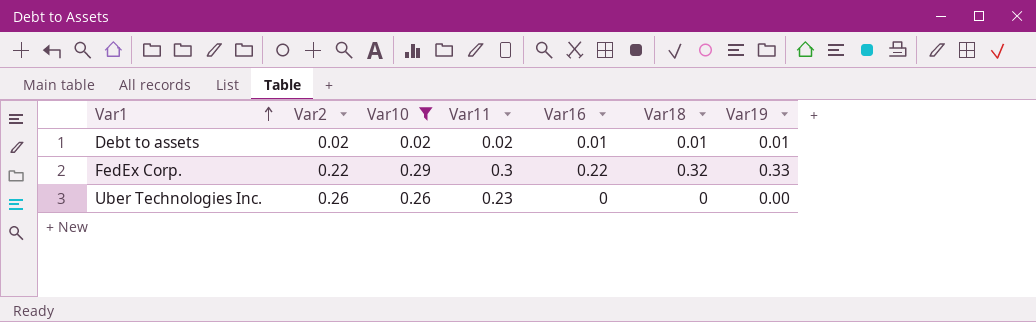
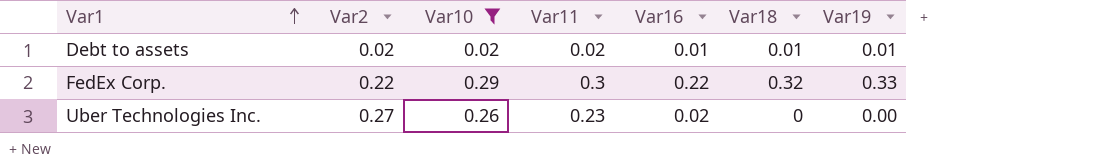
Uber Technologies Inc. | Var2: 0.26 -> 0.27
Uber Technologies Inc. | Var16: 0 -> 0.02

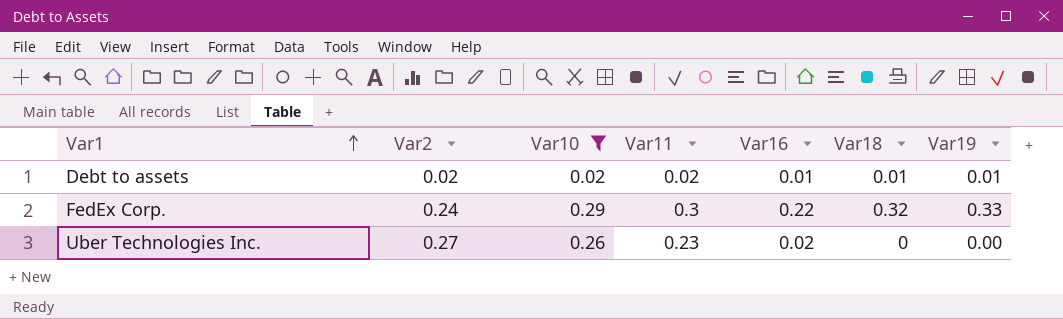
FedEx Corp. | Var2: 0.22 -> 0.24

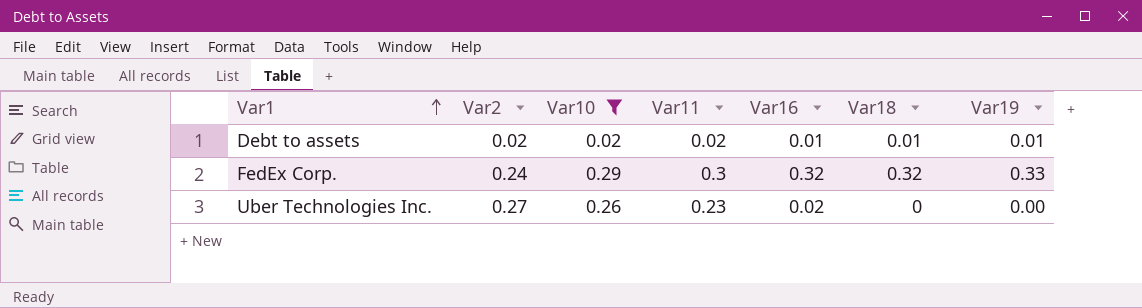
FedEx Corp. | Var16: 0.22 -> 0.32

